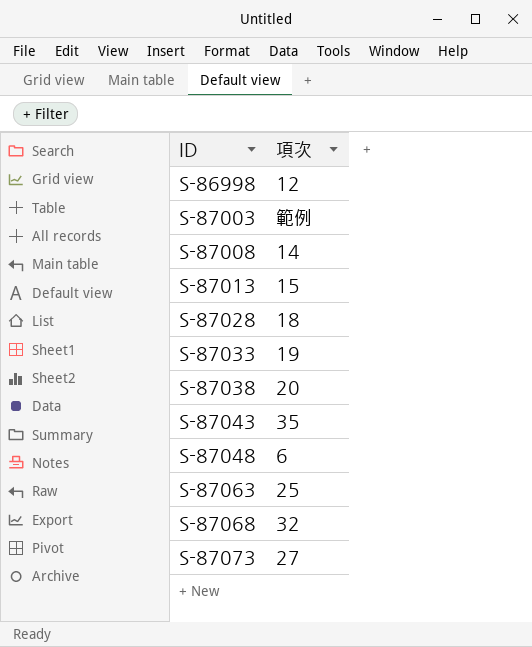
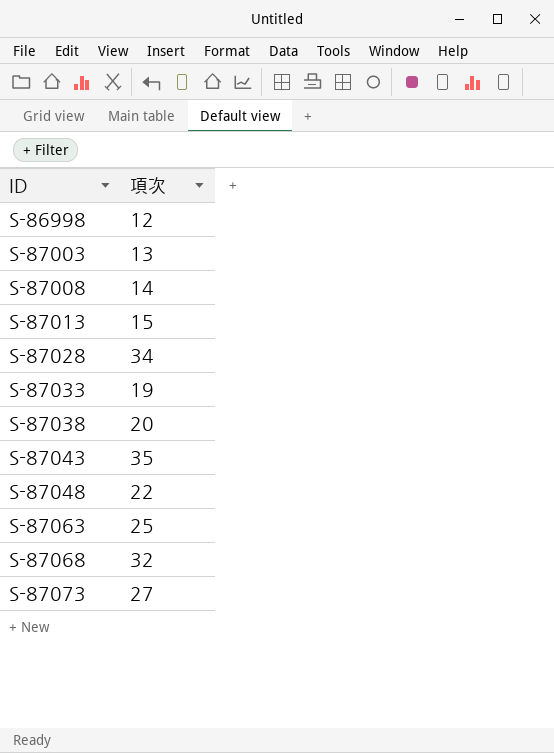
S-87003 | 項次: 範例 -> 13
S-87028 | 項次: 18 -> 34
S-87048 | 項次: 6 -> 22

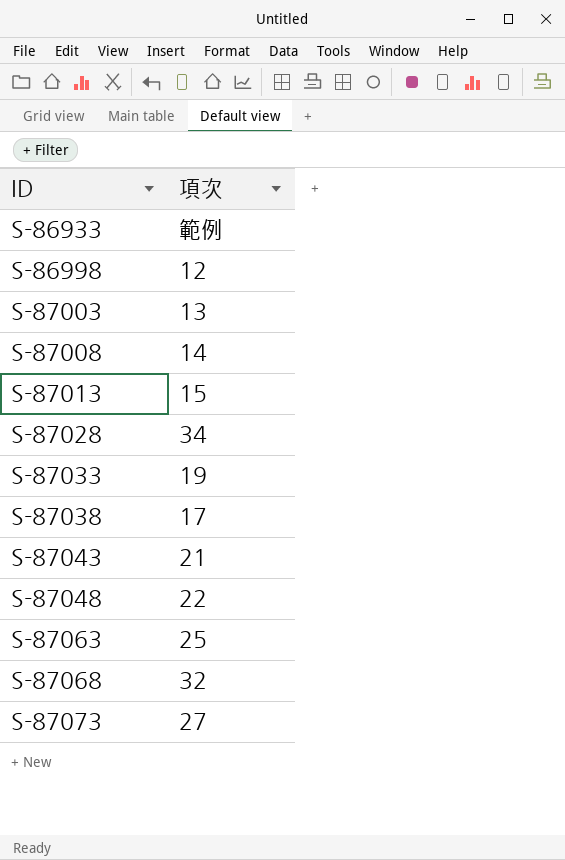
row S-86933: none -> 範例
S-87038 | 項次: 20 -> 17
S-87043 | 項次: 35 -> 21

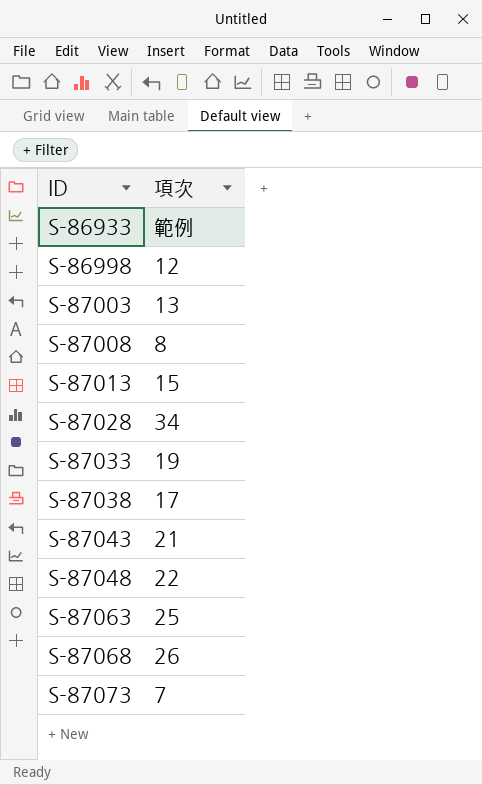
S-87008 | 項次: 14 -> 8
S-87068 | 項次: 32 -> 26
S-87073 | 項次: 27 -> 7

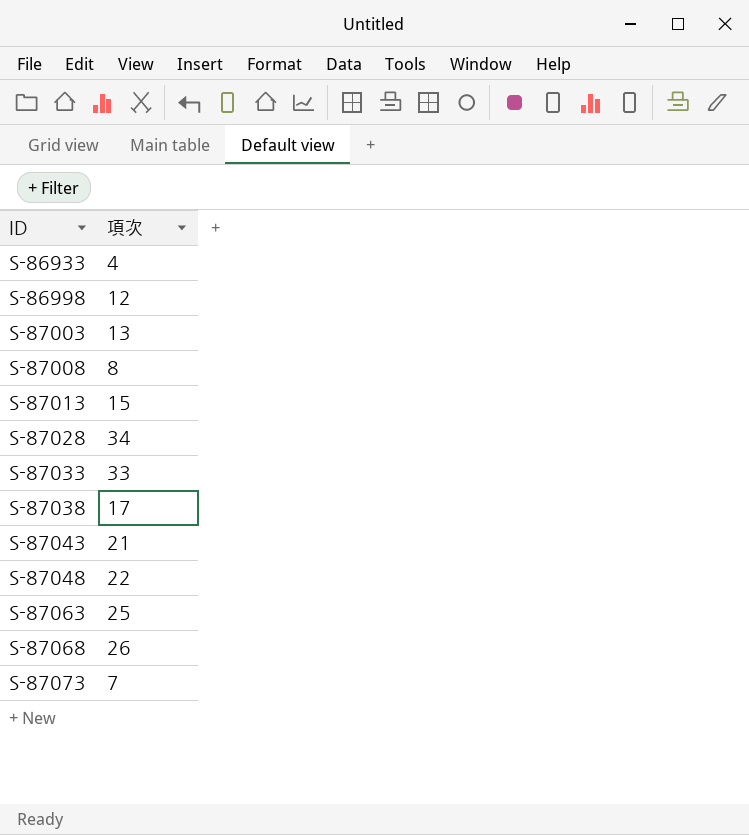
S-86933 | 項次: 範例 -> 4
S-87033 | 項次: 19 -> 33

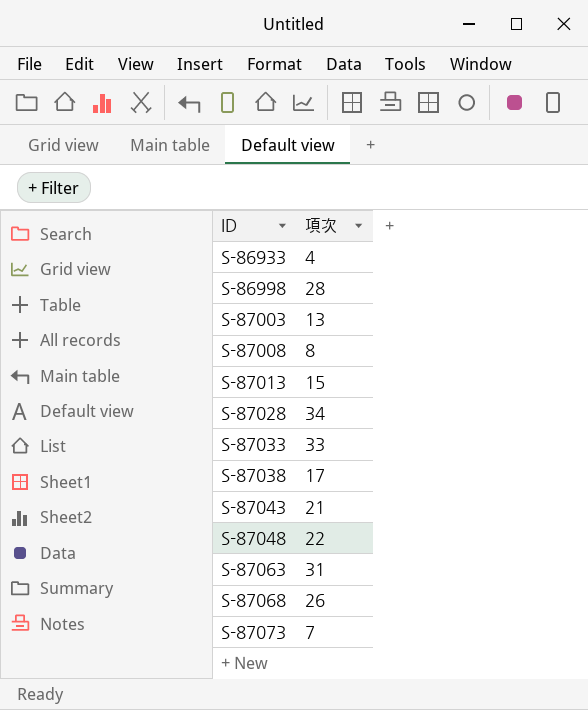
S-86998 | 項次: 12 -> 28
S-87063 | 項次: 25 -> 31

